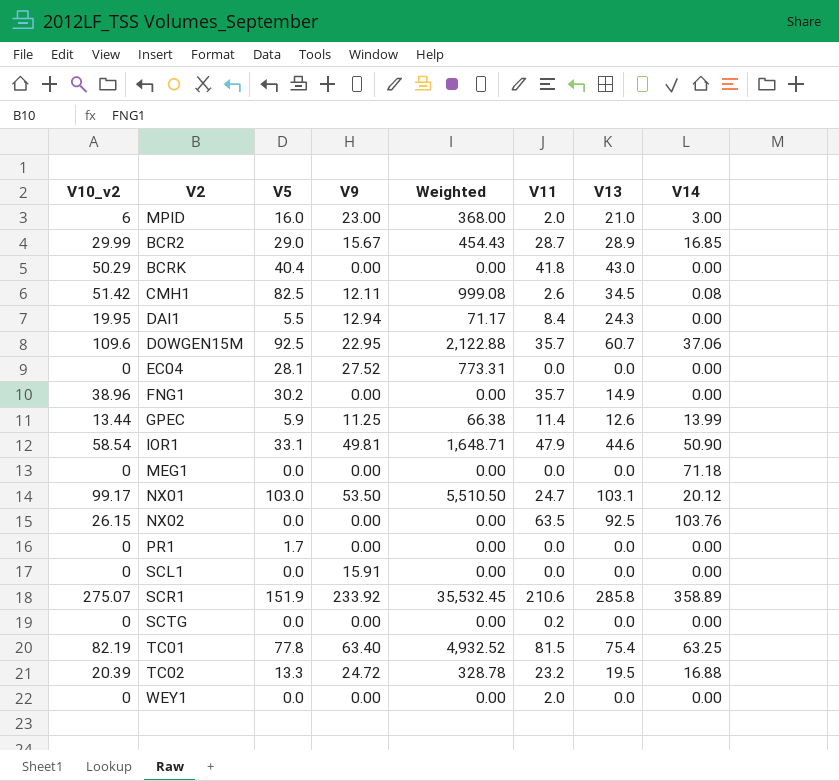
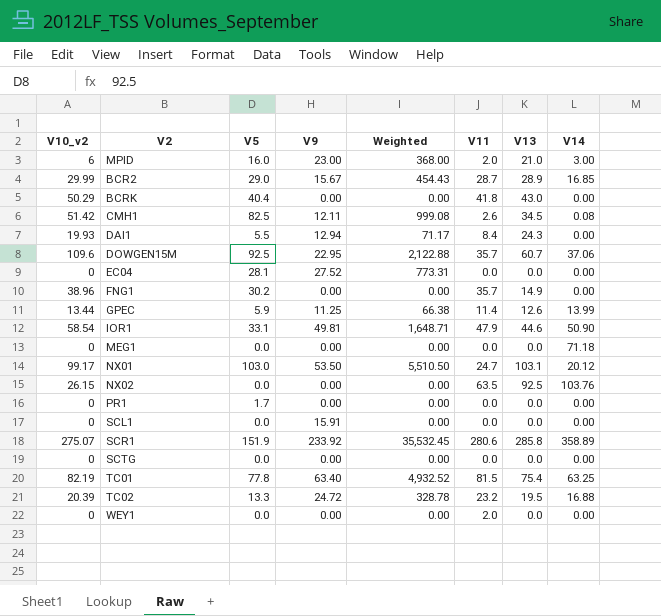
DAI1 | V10_v2: 19.95 -> 19.93
SCR1 | V11: 210.6 -> 280.6
SCTG | V11: 0.2 -> 0.0

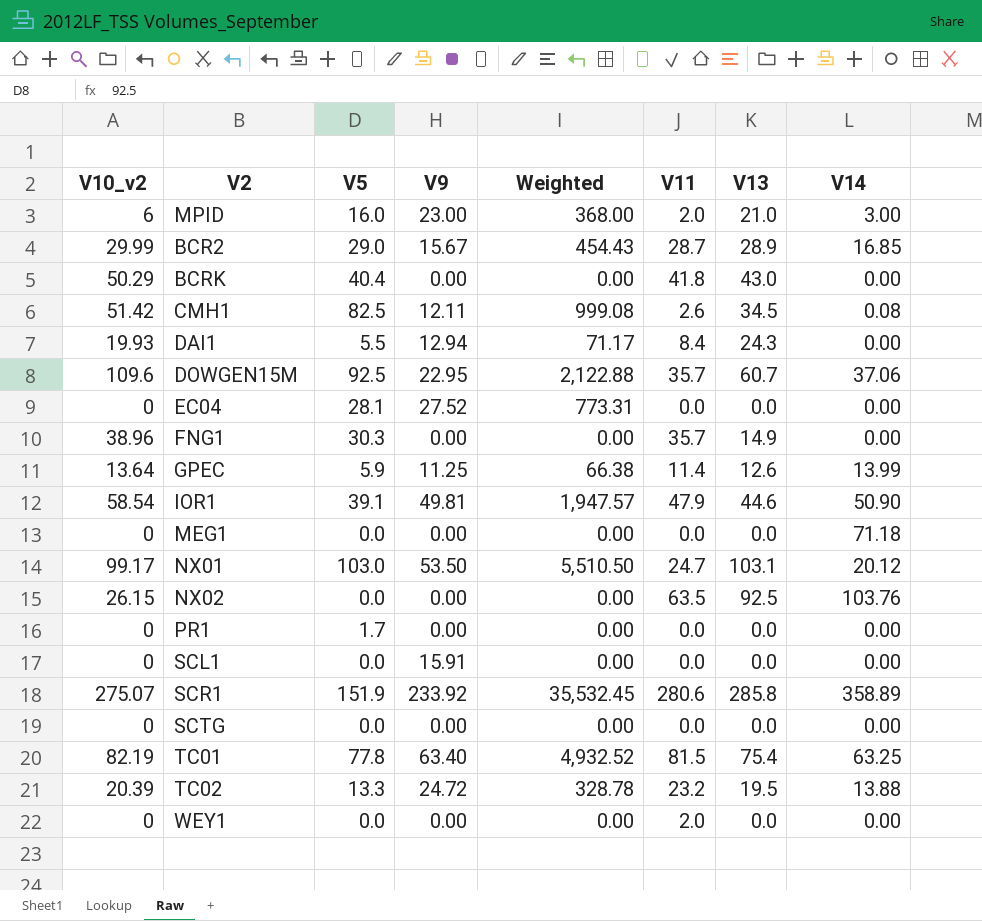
FNG1 | V5: 30.2 -> 30.3
GPEC | V10_v2: 13.44 -> 13.64
IOR1 | V5: 33.1 -> 39.1
IOR1 | Weighted: 1,648.71 -> 1,947.57
TC02 | V14: 16.88 -> 13.88

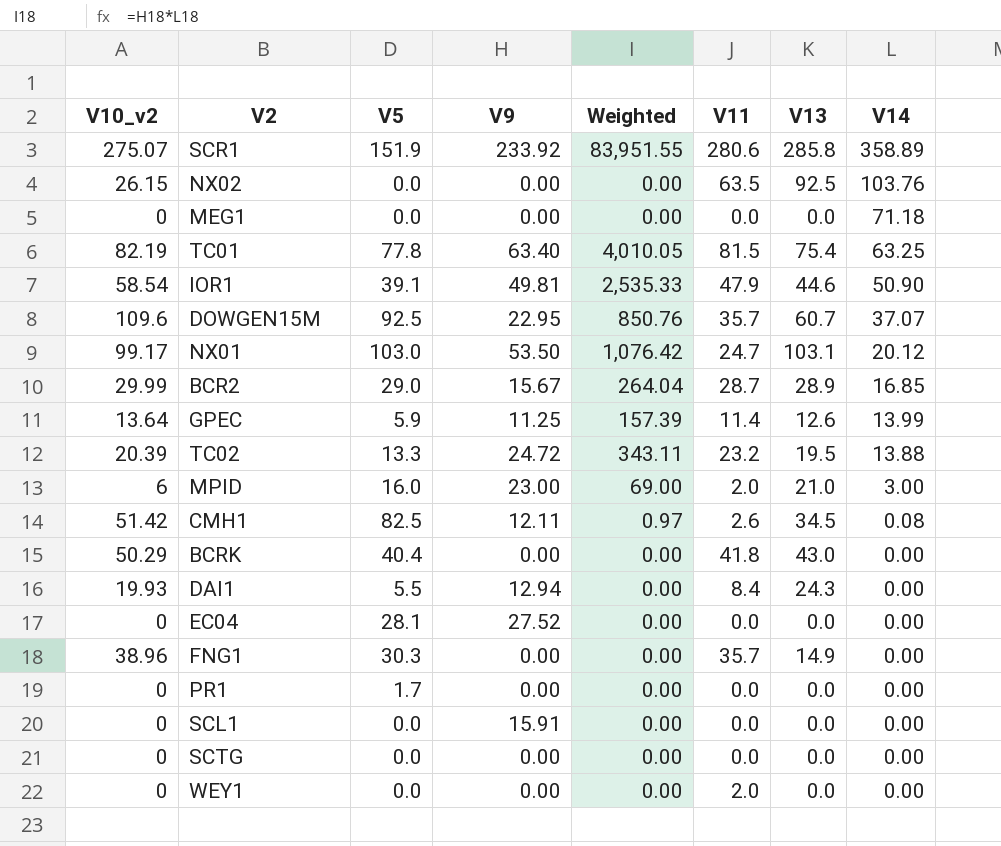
row order: none -> V14 descending
column Weighted | formula: [V5] * [V9] -> [V9] * [V14]
DOWGEN15M | V14: 37.06 -> 37.07

